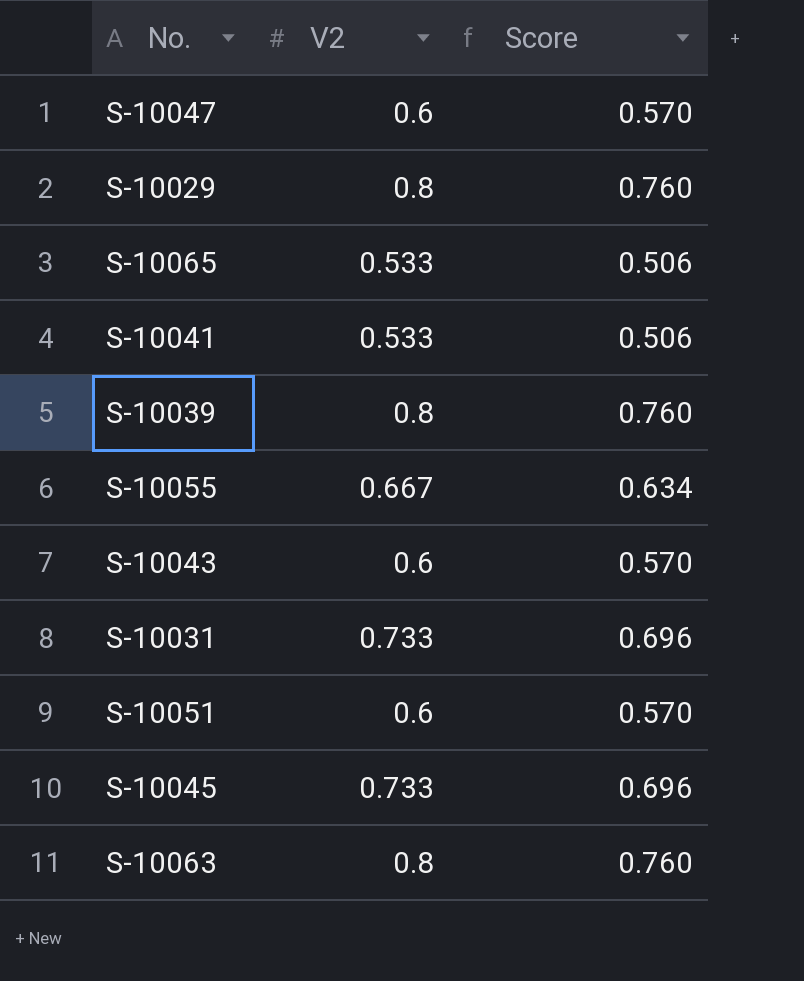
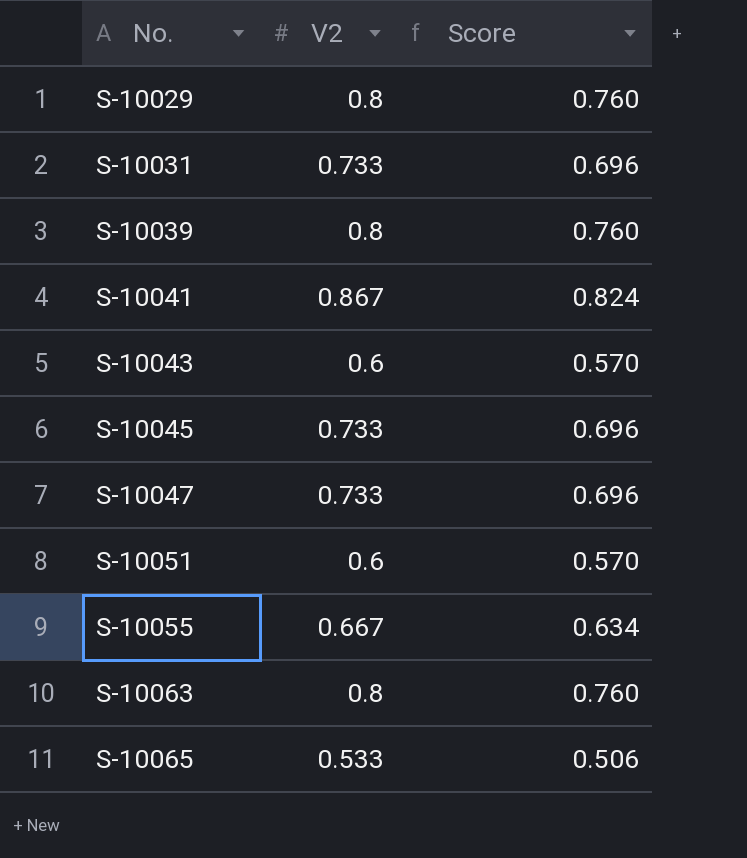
row order: none -> No. ascending
S-10041 | V2: 0.533 -> 0.867
S-10041 | Score: 0.506 -> 0.824
S-10047 | V2: 0.6 -> 0.733
S-10047 | Score: 0.570 -> 0.696

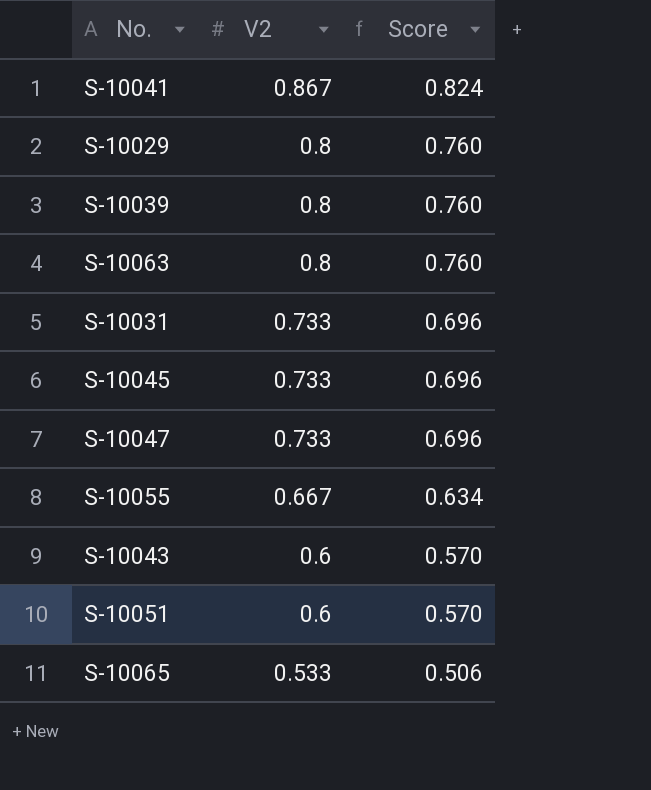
row order: No. ascending -> V2 descending

